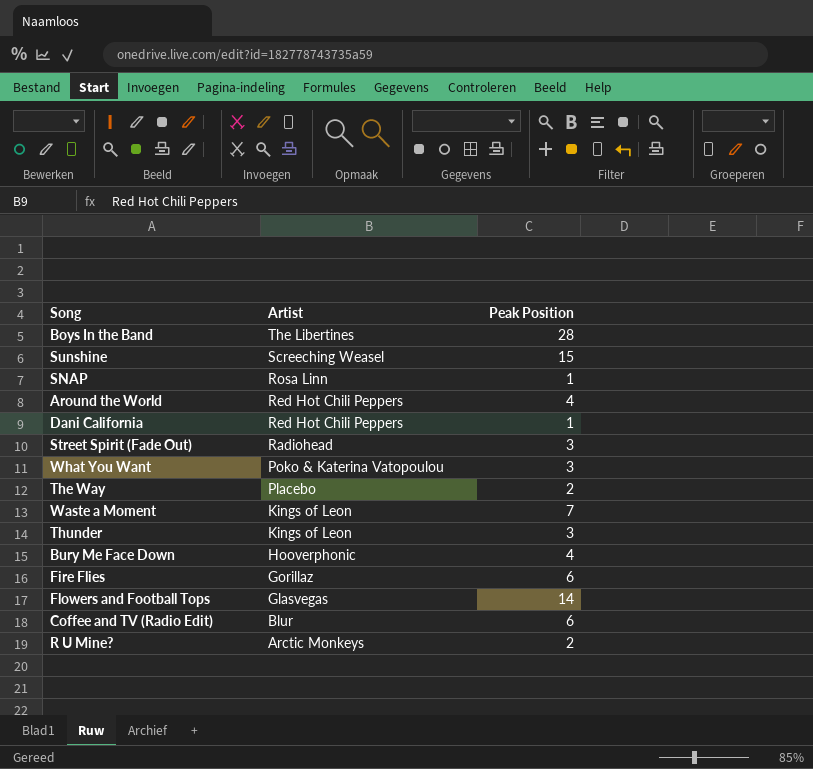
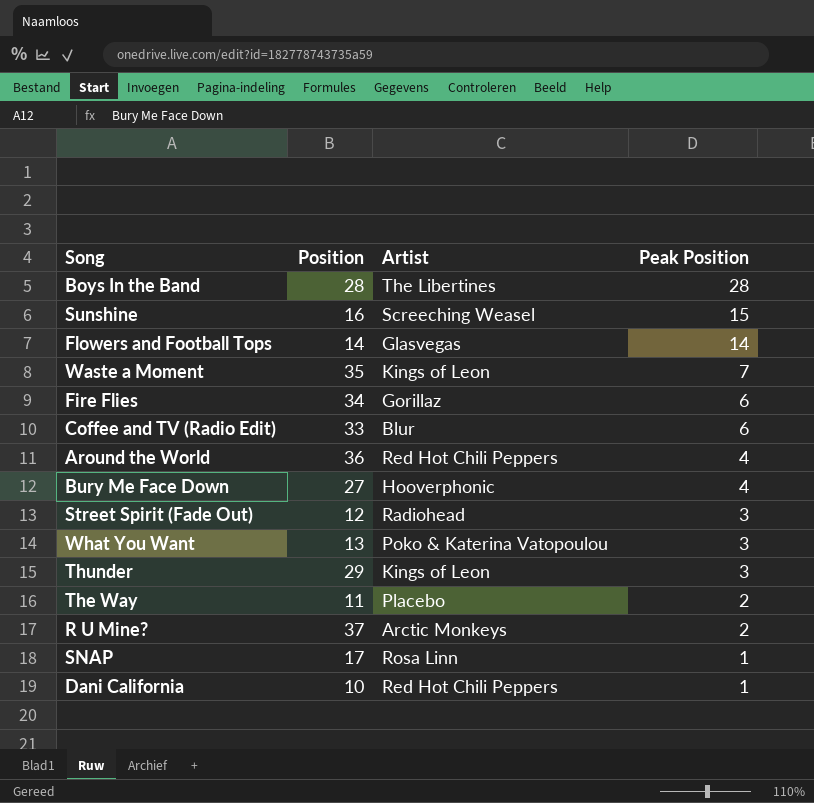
row order: Artist descending -> Peak Position descending
column Position | position: none -> 2

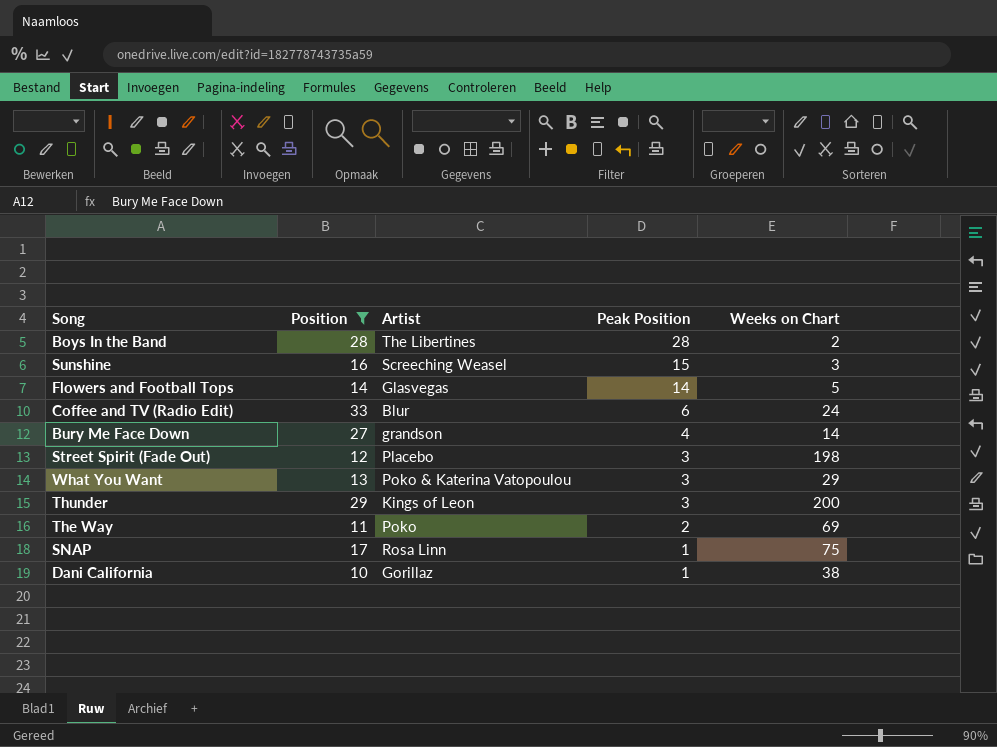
filter: none -> Position <= 33
column Weeks on Chart | position: none -> 5
Bury Me Face Down | Artist: Hooverphonic -> grandson
Street Spirit (Fade Out) | Artist: Radiohead -> Placebo
The Way | Artist: Placebo -> Poko
Dani California | Artist: Red Hot Chili Peppers -> Gorillaz

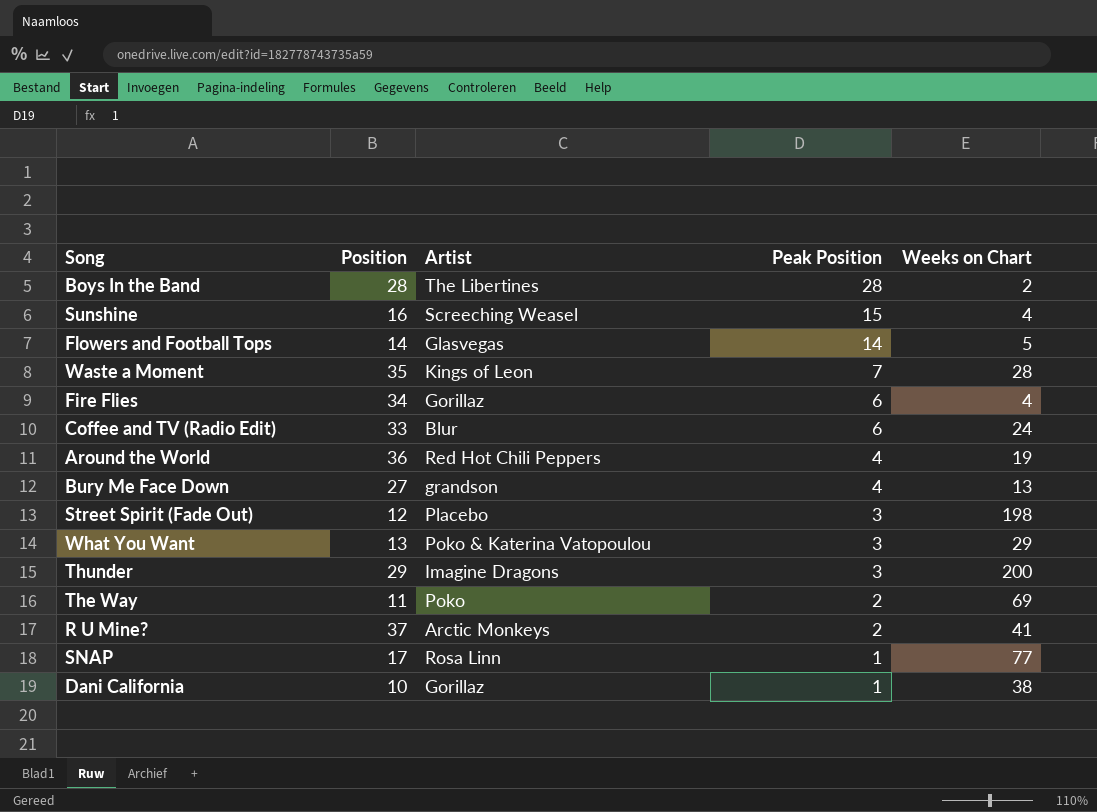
filter: Position <= 33 -> none
Sunshine | Weeks on Chart: 3 -> 4
Bury Me Face Down | Weeks on Chart: 14 -> 13
Thunder | Artist: Kings of Leon -> Imagine Dragons
SNAP | Weeks on Chart: 75 -> 77

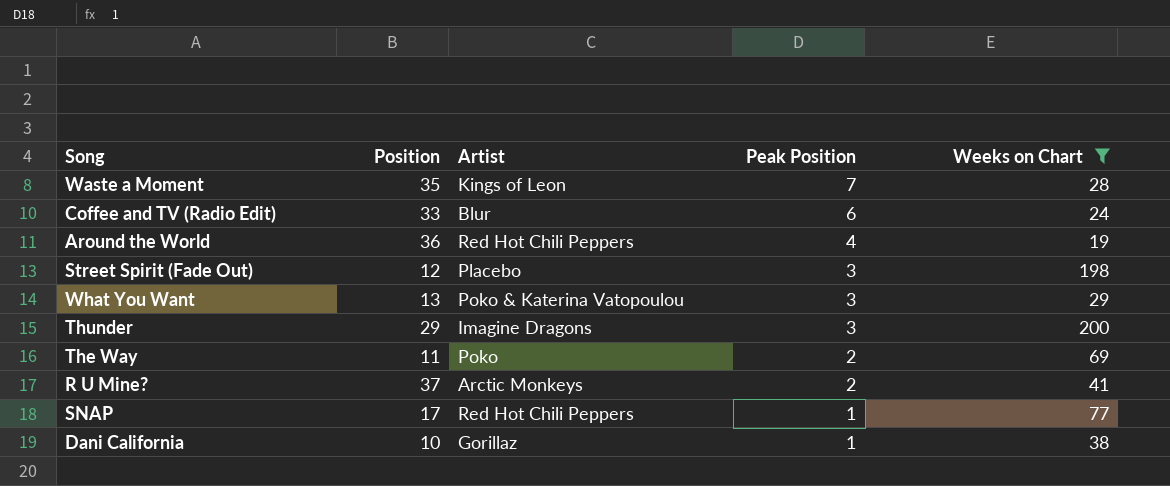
filter: none -> Weeks on Chart >= 19
SNAP | Artist: Rosa Linn -> Red Hot Chili Peppers

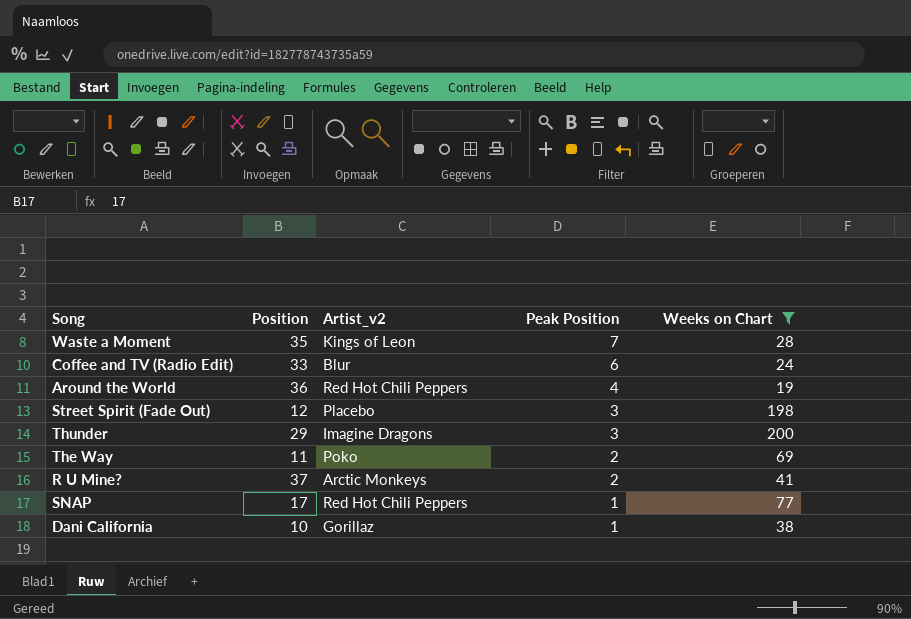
column name: Artist -> Artist_v2
row What You Want: 13 | Poko & Katerina Vatopoulou | 3 | 29 -> none

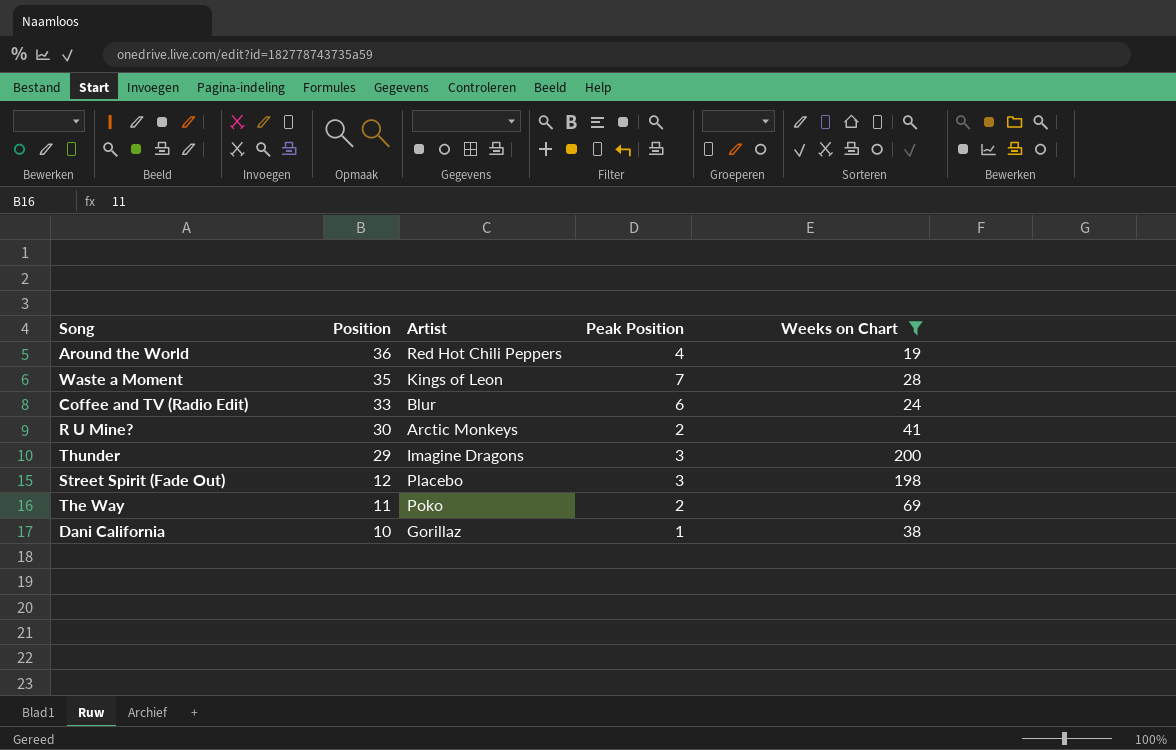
row order: Peak Position descending -> Position descending
column name: Artist_v2 -> Artist
row SNAP: 17 | Red Hot Chili Peppers | 1 | 77 -> none
R U Mine? | Position: 37 -> 30

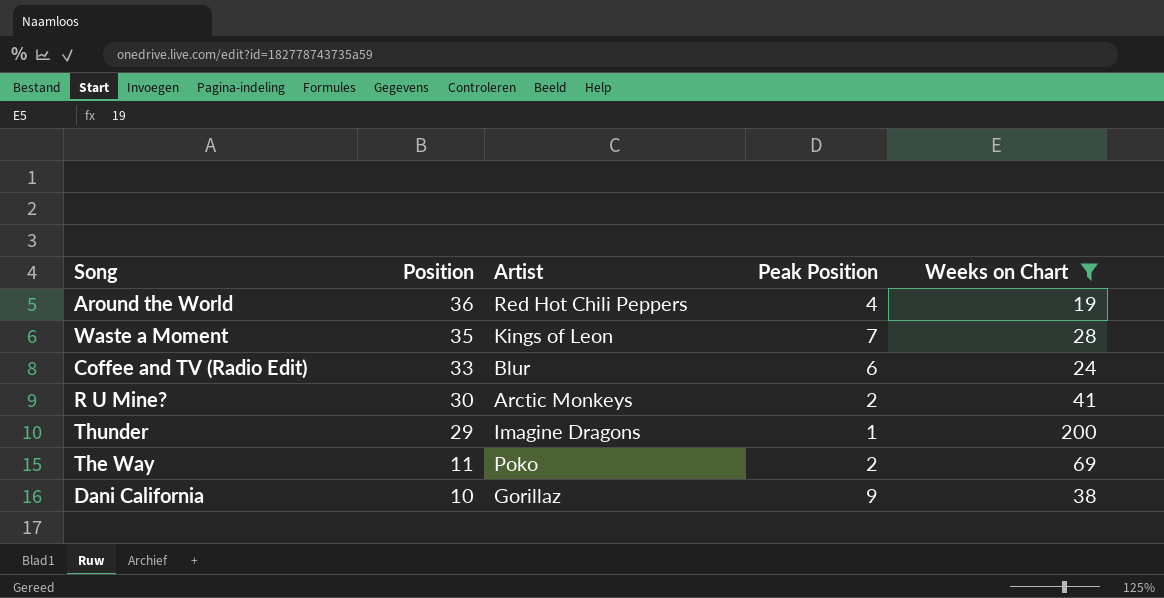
row Street Spirit (Fade Out): 12 | Placebo | 3 | 198 -> none
Thunder | Peak Position: 3 -> 1
Dani California | Peak Position: 1 -> 9

